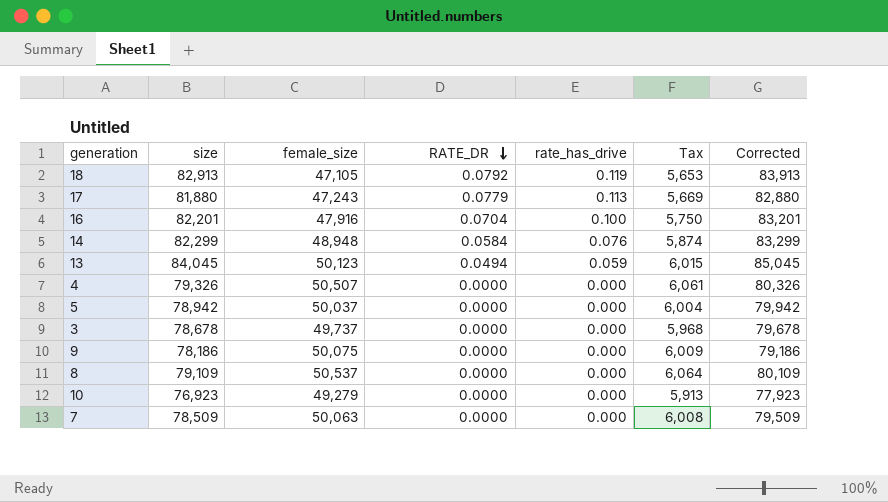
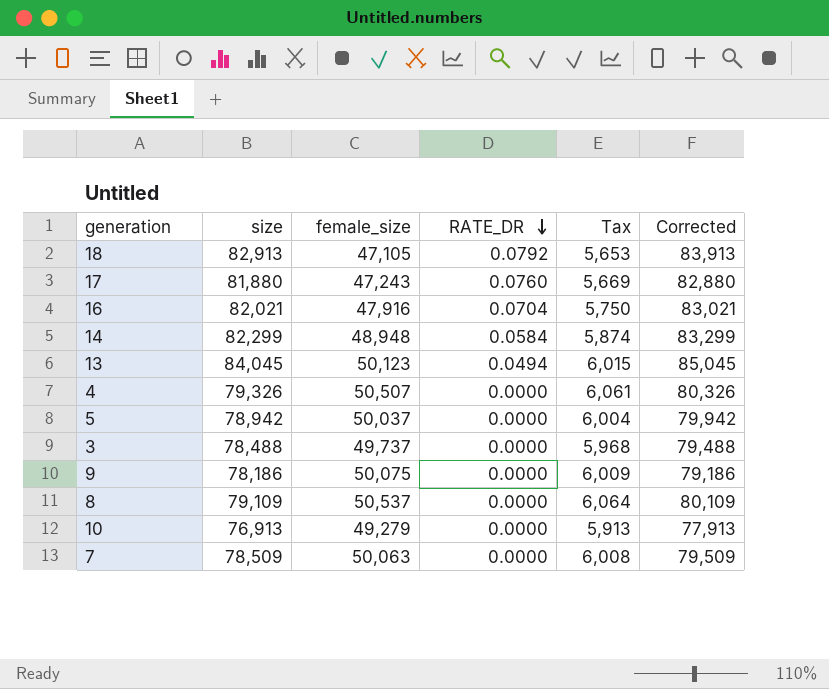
column rate_has_drive | position: 5 -> none
17 | RATE_DR: 0.0779 -> 0.0760
16 | size: 82,201 -> 82,021
16 | Corrected: 83,201 -> 83,021
3 | size: 78,678 -> 78,488
3 | Corrected: 79,678 -> 79,488
10 | size: 76,923 -> 76,913
10 | Corrected: 77,923 -> 77,913

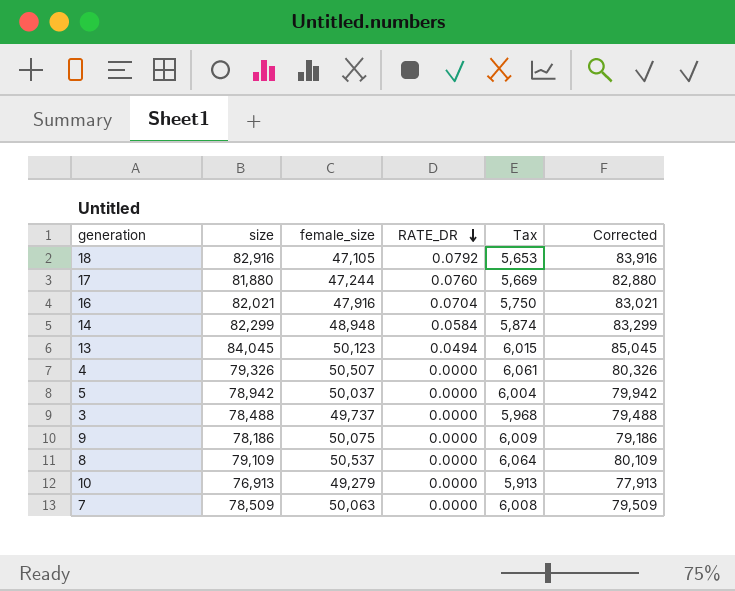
18 | size: 82,913 -> 82,916
18 | Corrected: 83,913 -> 83,916
17 | female_size: 47,243 -> 47,244

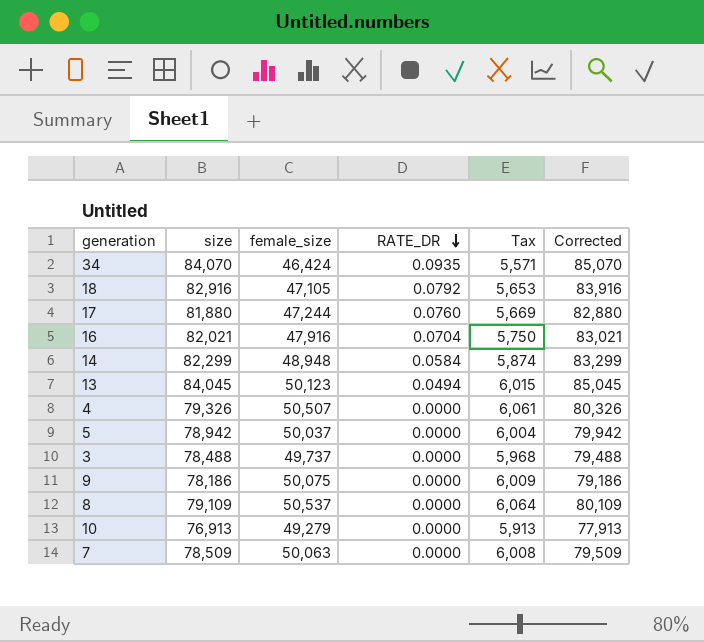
row 34: none -> 84,070 | 46,424 | 0.0935 | 5,571 | 85,070

